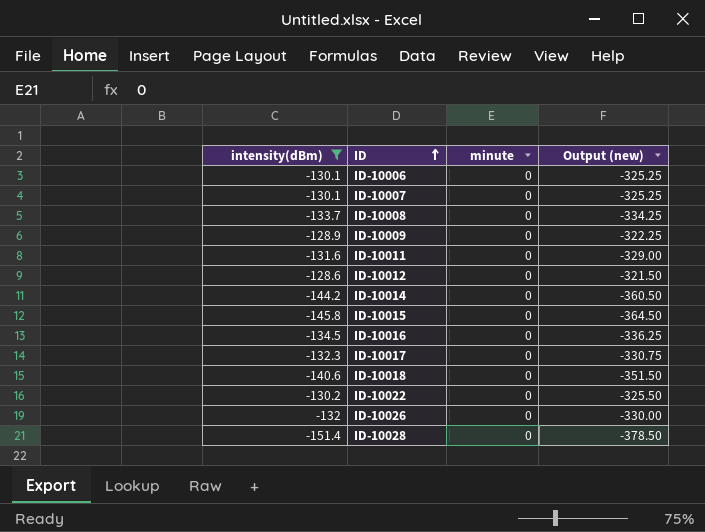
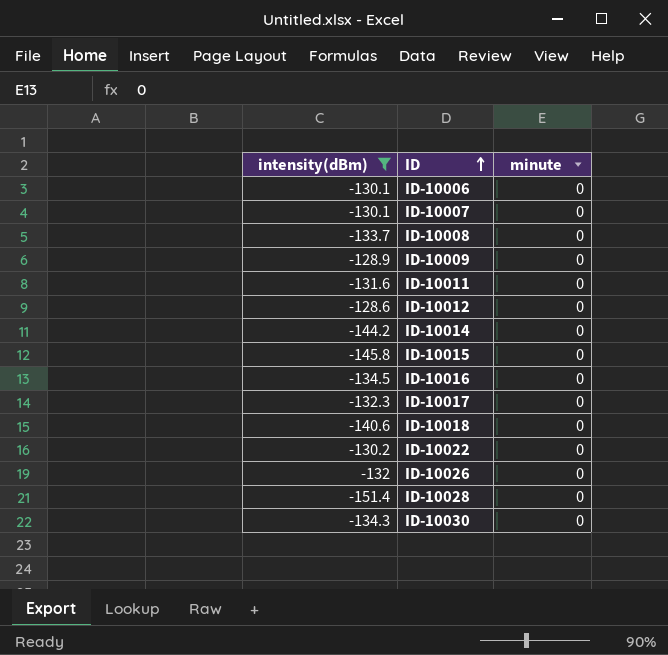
column Output (new) | formula: [intensity(dBm)] * 2.5 -> none
row ID-10030: none -> -134.3 | 0

